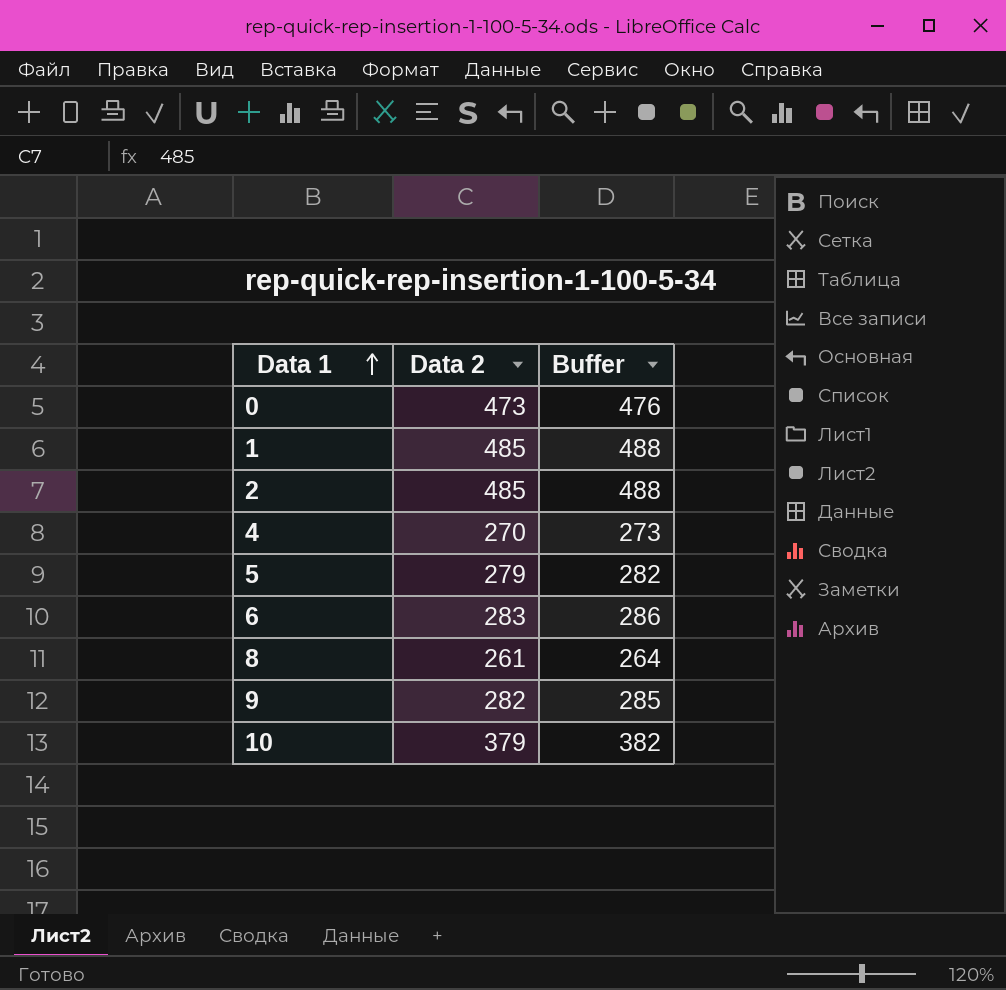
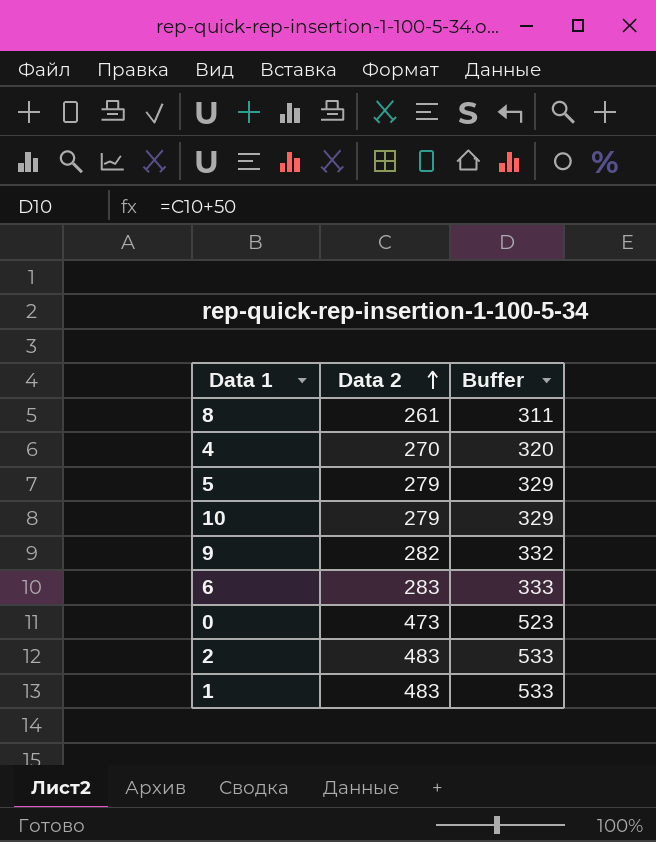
row order: Data 1 ascending -> Data 2 ascending
column Buffer | formula: [Data 2] + 3 -> [Data 2] + 50
10 | Data 2: 379 -> 279
2 | Data 2: 485 -> 483
1 | Data 2: 485 -> 483

